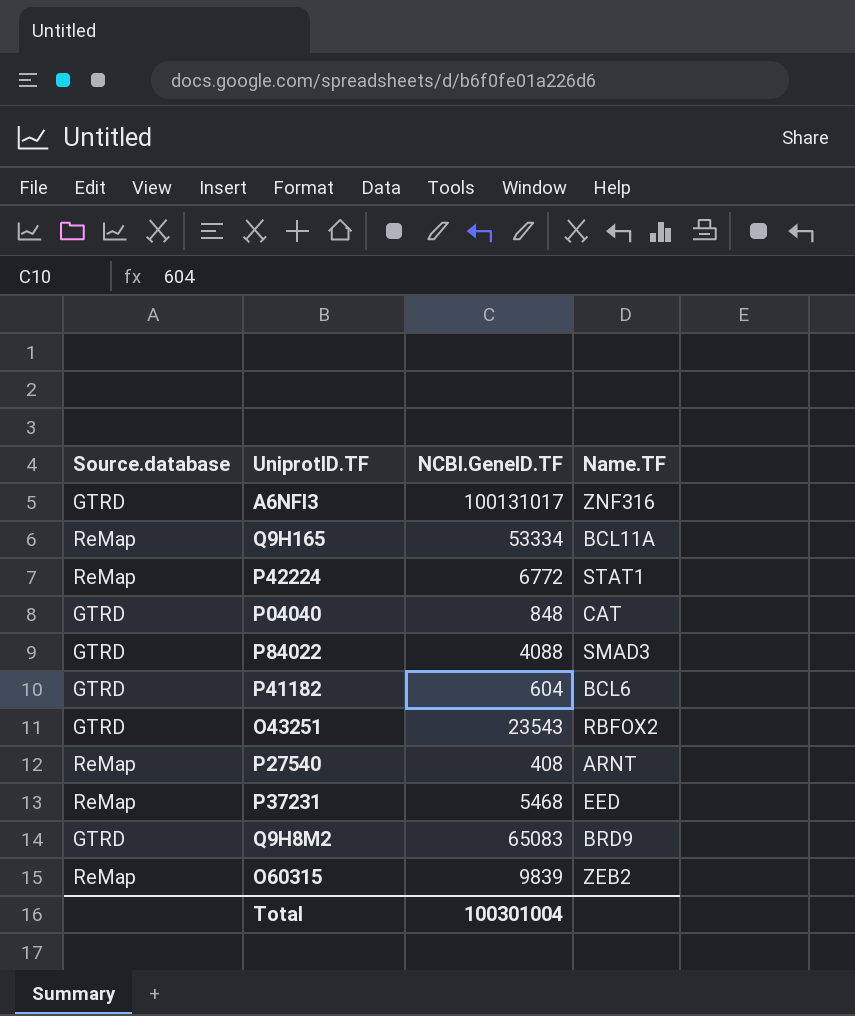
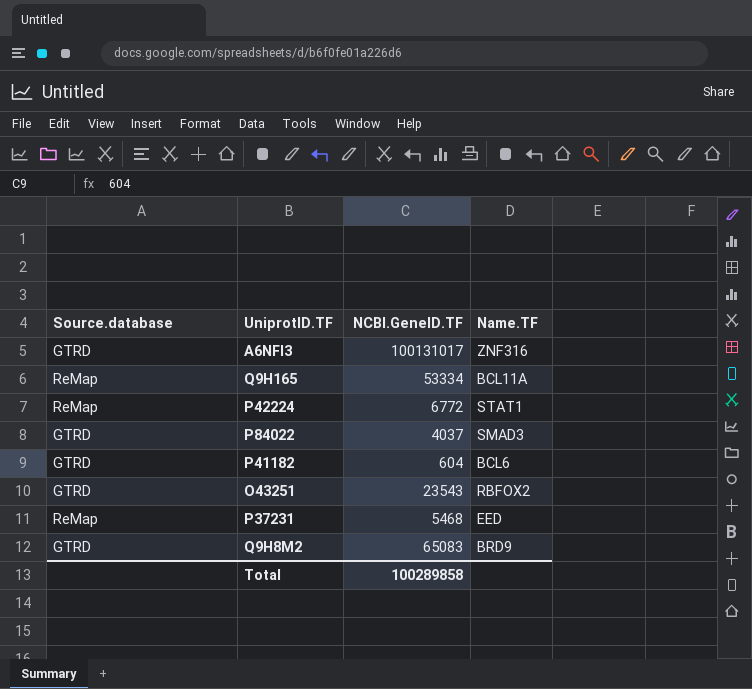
row P04040: GTRD | 848 | CAT -> none
row P27540: ReMap | 408 | ARNT -> none
row O60315: ReMap | 9839 | ZEB2 -> none
P84022 | NCBI.GeneID.TF: 4088 -> 4037
Total | NCBI.GeneID.TF: 100301004 -> 100289858

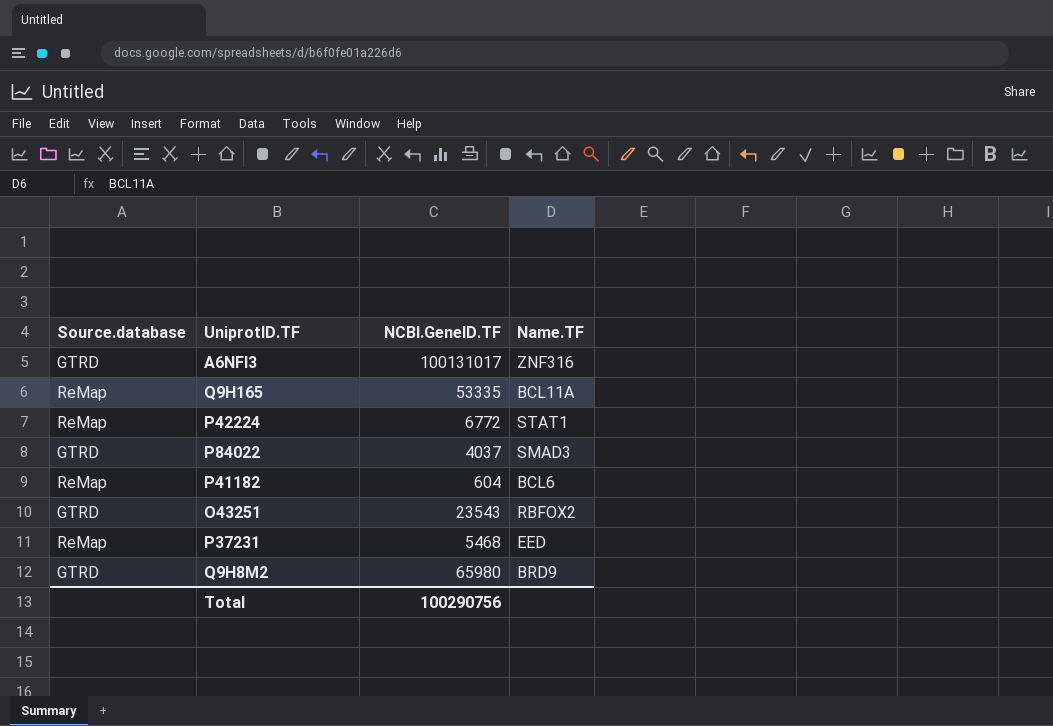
Q9H165 | NCBI.GeneID.TF: 53334 -> 53335
P41182 | Source.database: GTRD -> ReMap
Q9H8M2 | NCBI.GeneID.TF: 65083 -> 65980
Total | NCBI.GeneID.TF: 100289858 -> 100290756

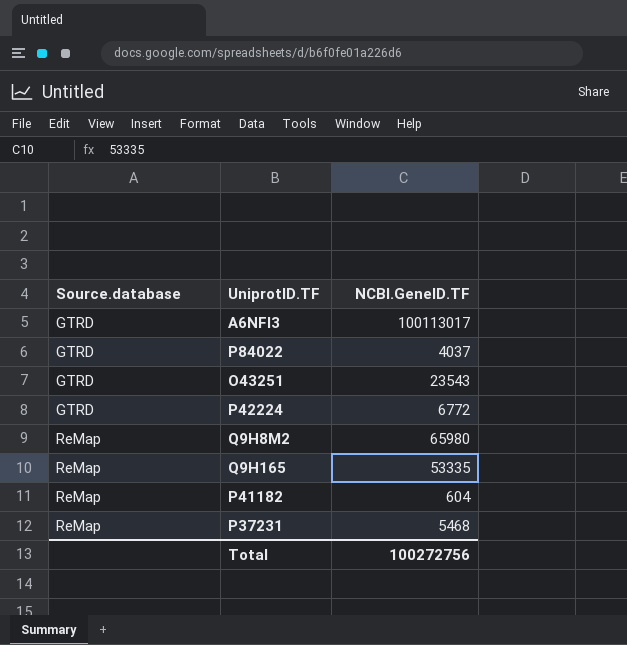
row order: none -> Source.database ascending
column Name.TF | position: 4 -> none
A6NFI3 | NCBI.GeneID.TF: 100131017 -> 100113017
P42224 | Source.database: ReMap -> GTRD
Q9H8M2 | Source.database: GTRD -> ReMap
Total | NCBI.GeneID.TF: 100290756 -> 100272756

